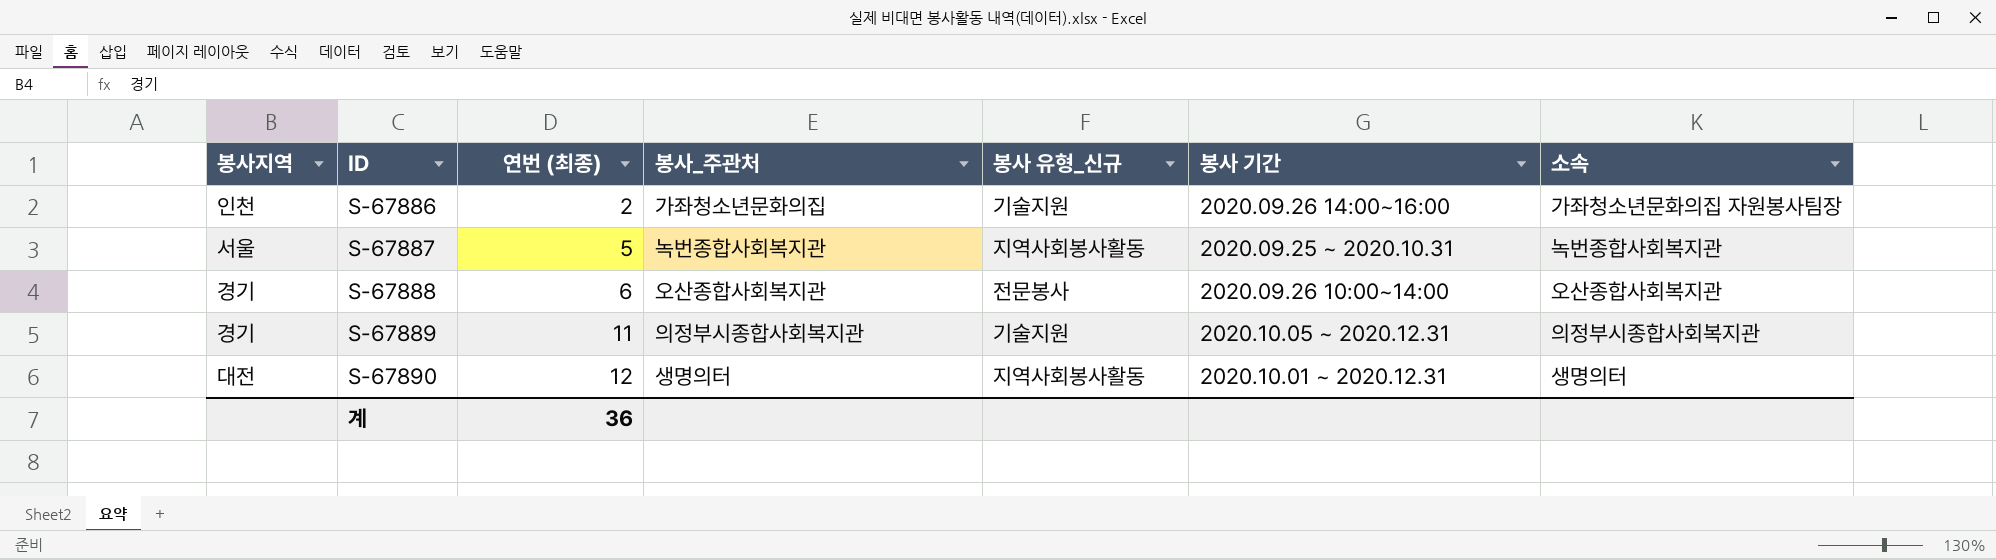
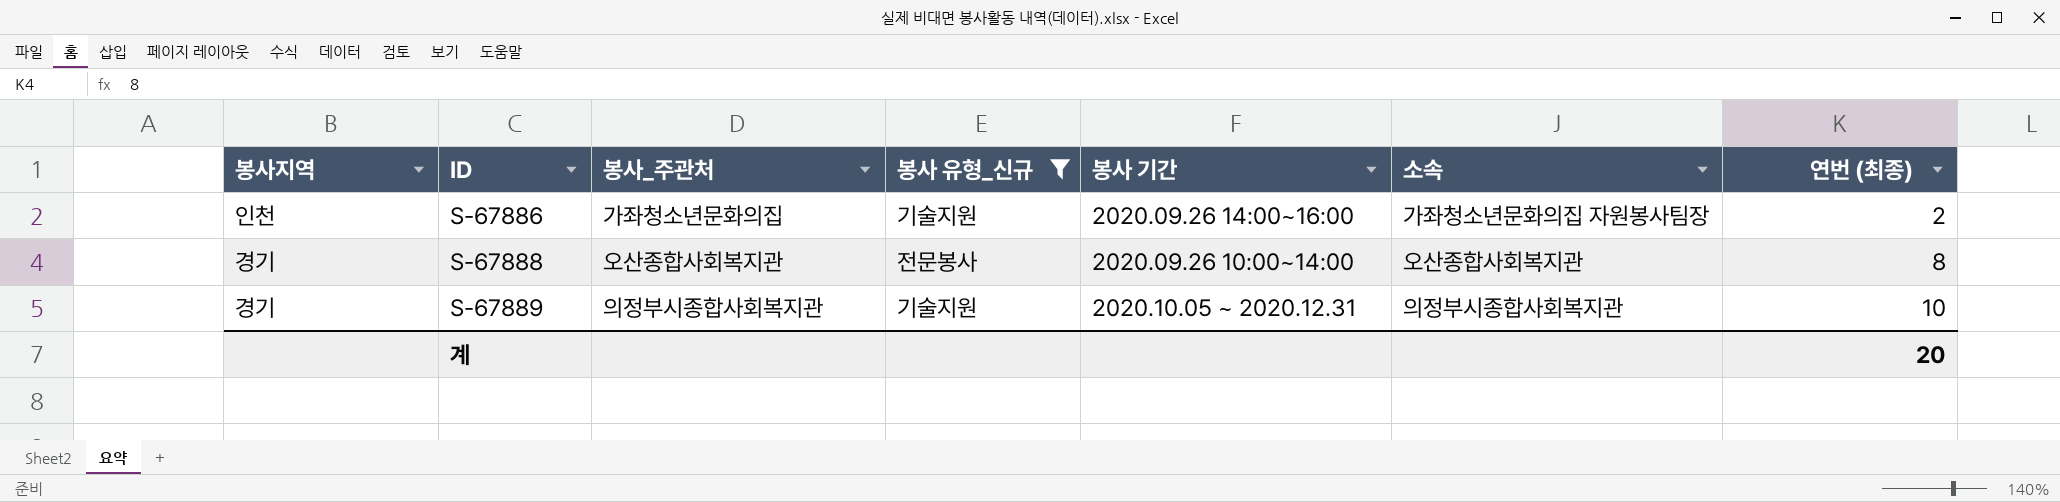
filter: none -> 봉사 유형_신규 != 지역사회봉사활동
column 연번 (최종) | position: 3 -> 7
S-67888 | 연번 (최종): 6 -> 8
S-67889 | 연번 (최종): 11 -> 10
계 | 연번 (최종): 36 -> 20

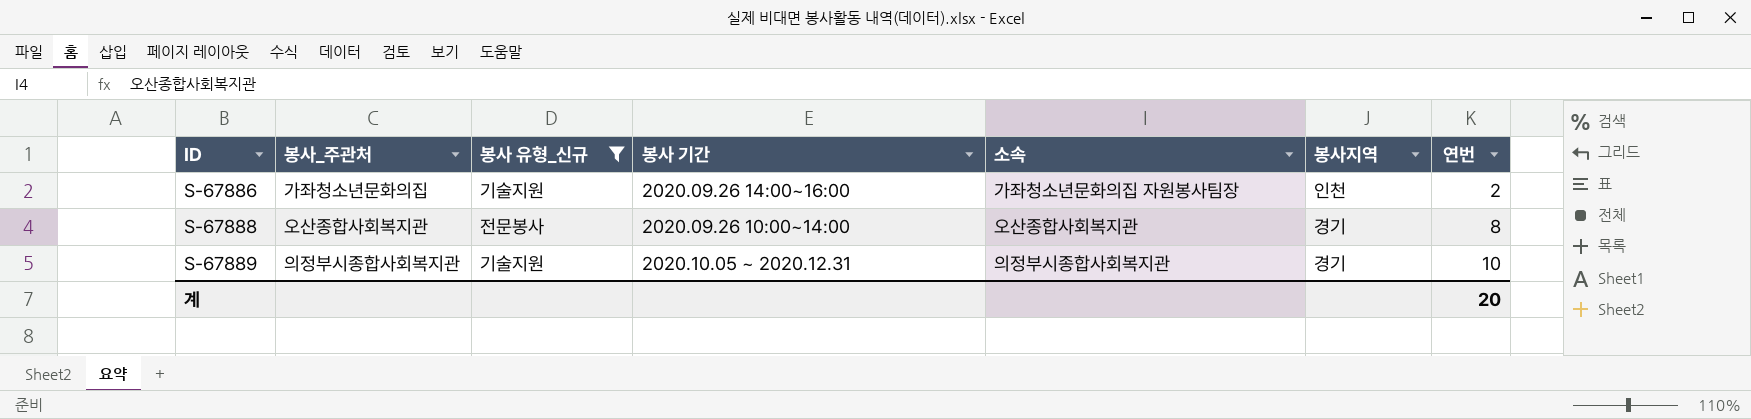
column 봉사지역 | position: 1 -> 6
column name: 연번 (최종) -> 연번

